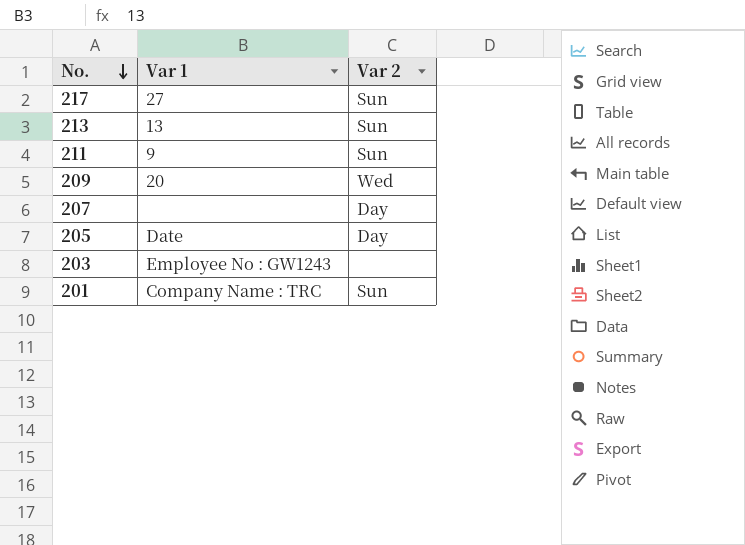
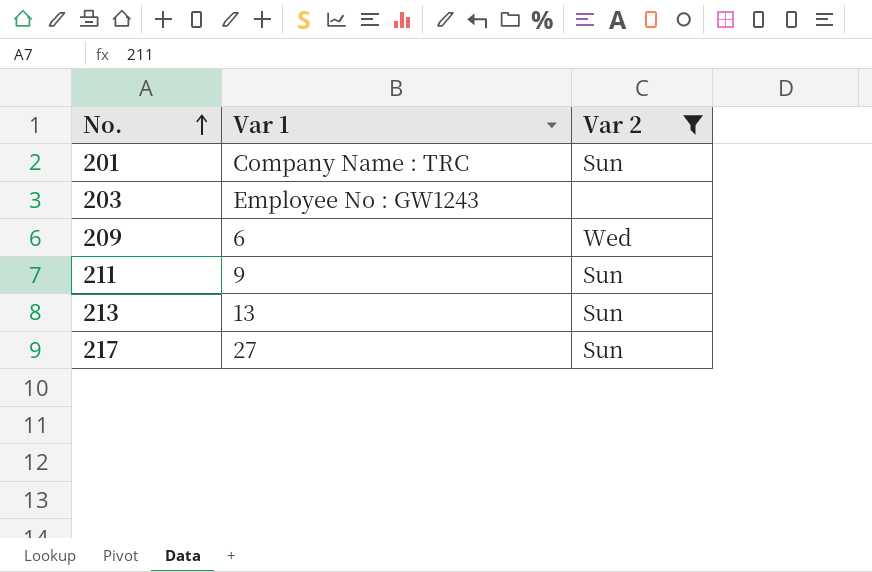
filter: none -> Var 2 != Day
row order: No. descending -> No. ascending
209 | Var 1: 20 -> 6

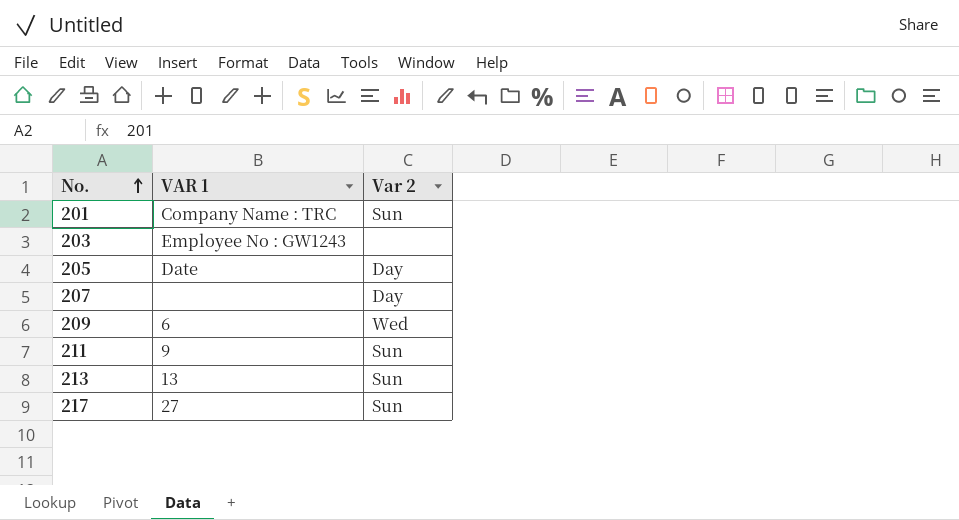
filter: Var 2 != Day -> none
column name: Var 1 -> VAR 1

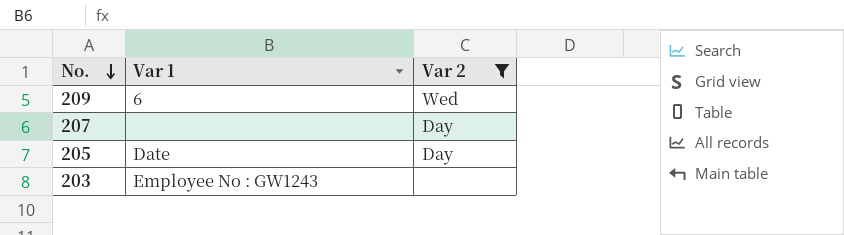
filter: none -> Var 2 != Sun
row order: No. ascending -> No. descending
column name: VAR 1 -> Var 1

